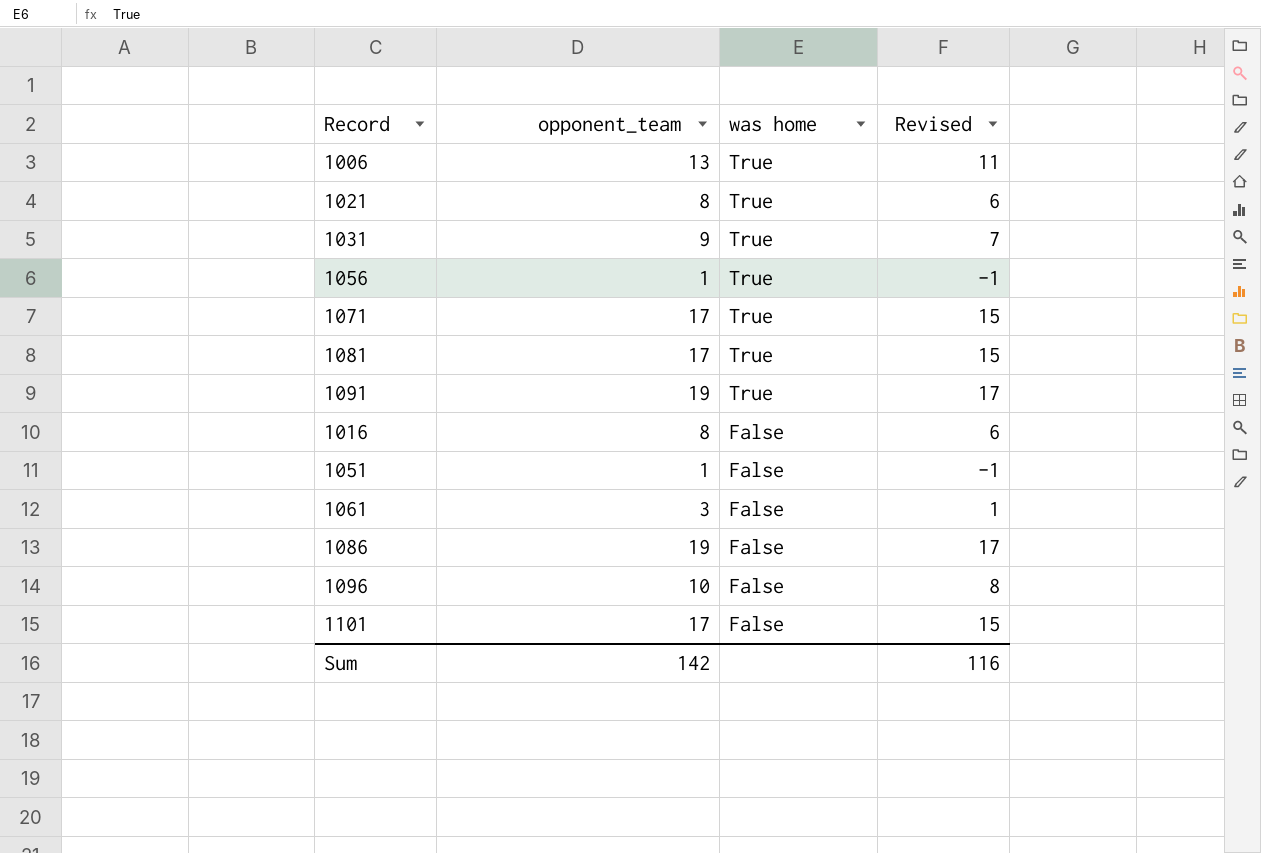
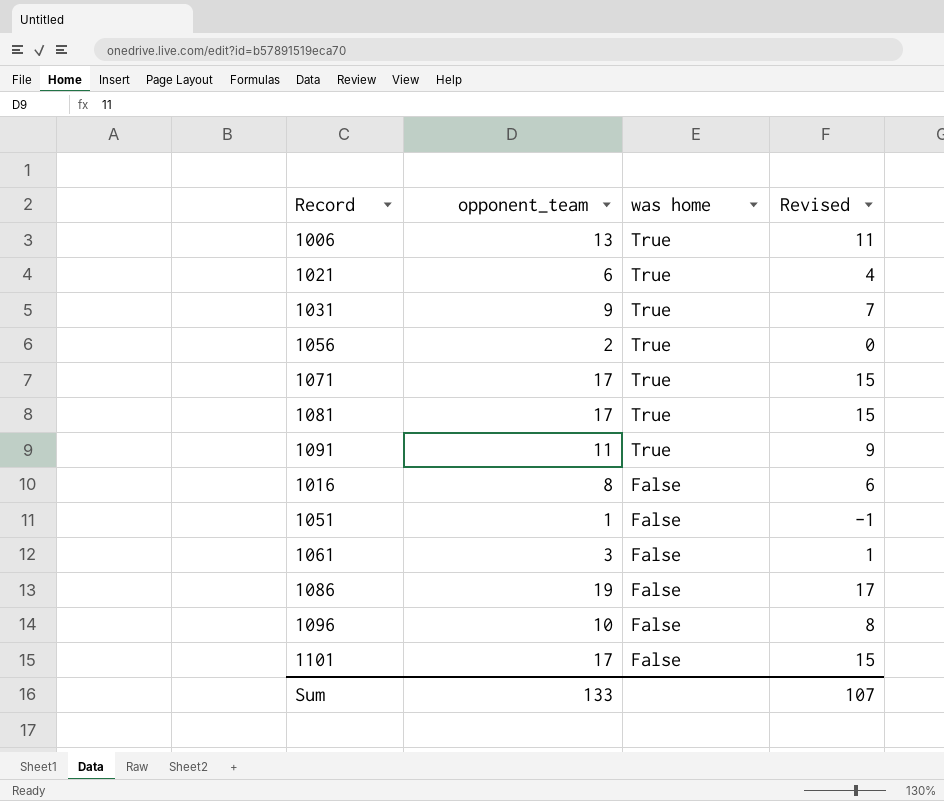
1021 | opponent_team: 8 -> 6
1021 | Revised: 6 -> 4
1056 | opponent_team: 1 -> 2
1056 | Revised: -1 -> 0
1091 | opponent_team: 19 -> 11
1091 | Revised: 17 -> 9
Sum | opponent_team: 142 -> 133
Sum | Revised: 116 -> 107

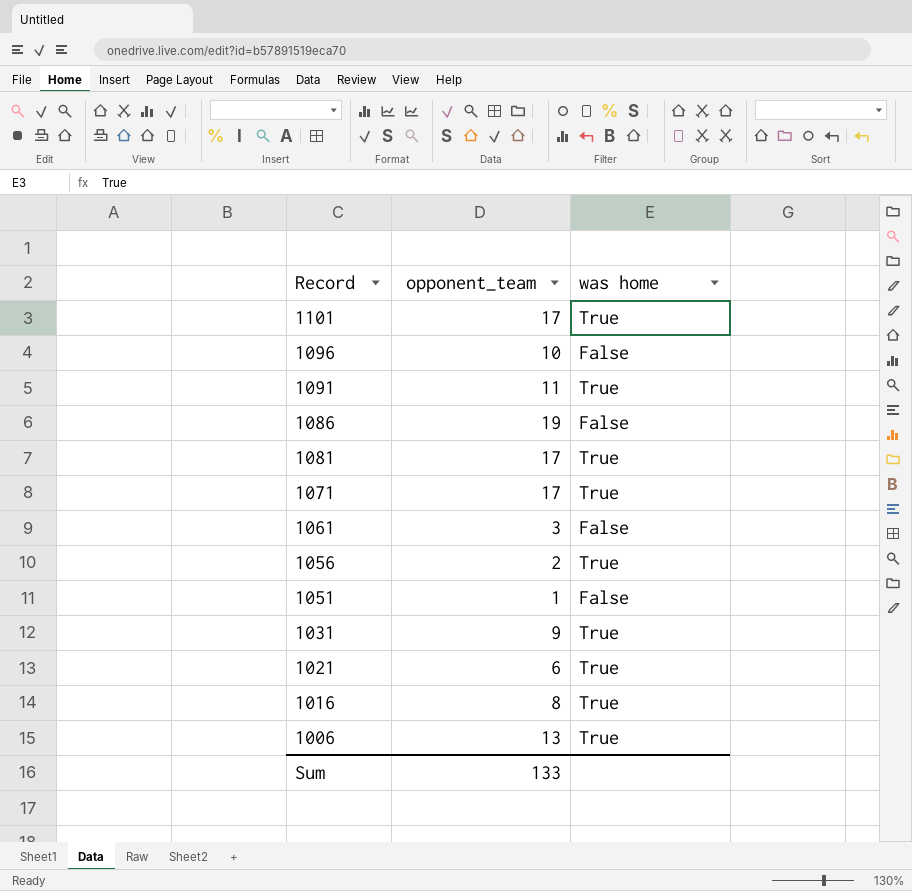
row order: was home descending -> Record descending
column Revised | formula: [opponent_team] - 2 -> none
1101 | was home: False -> True
1016 | was home: False -> True

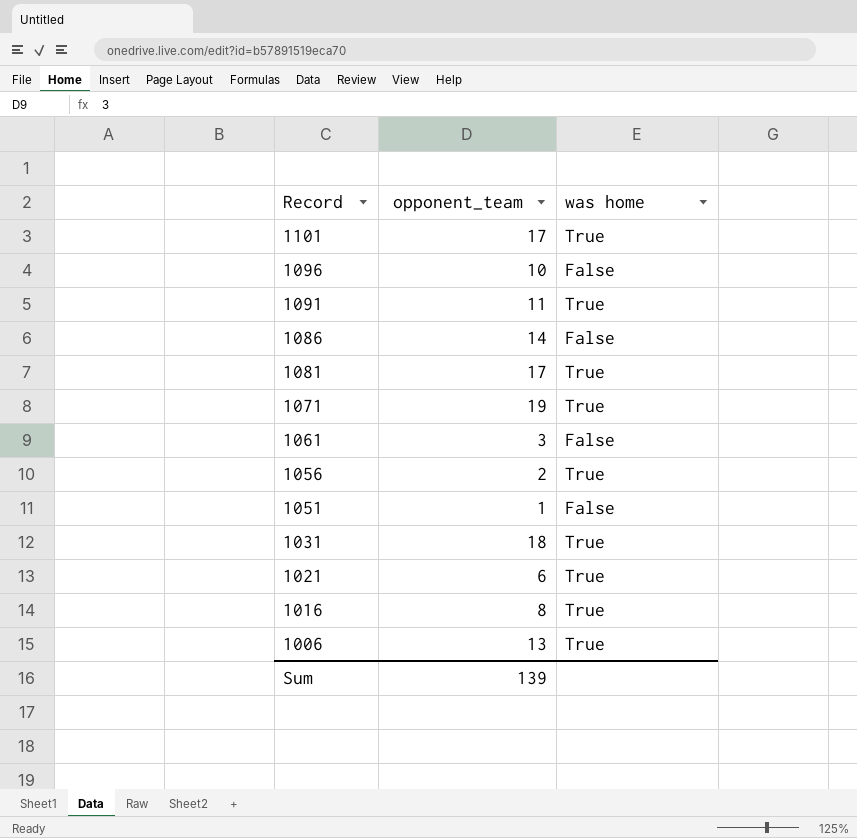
1086 | opponent_team: 19 -> 14
1071 | opponent_team: 17 -> 19
1031 | opponent_team: 9 -> 18
Sum | opponent_team: 133 -> 139

